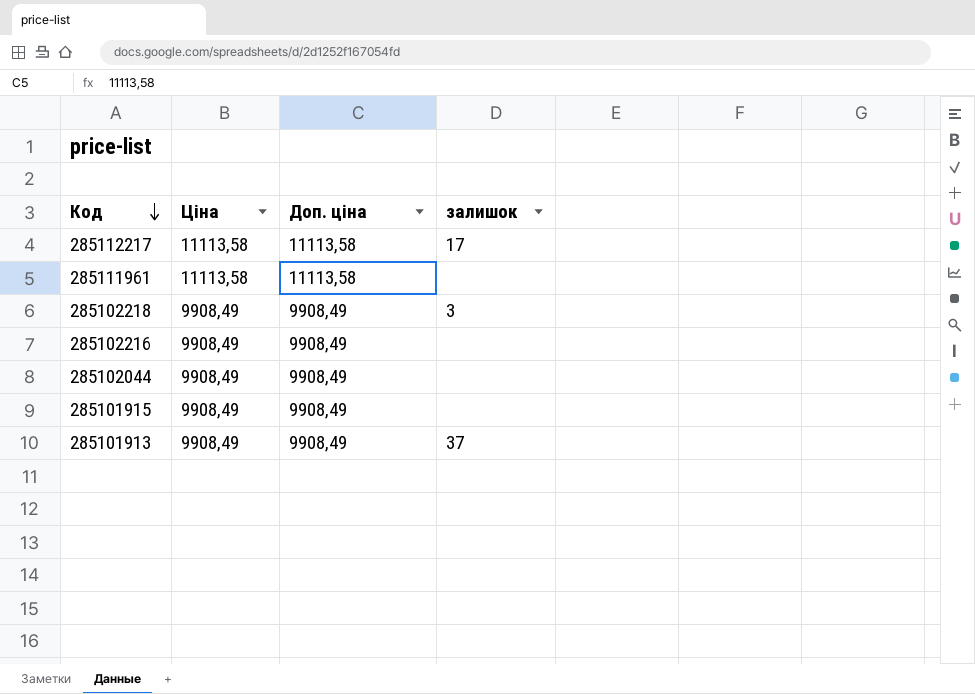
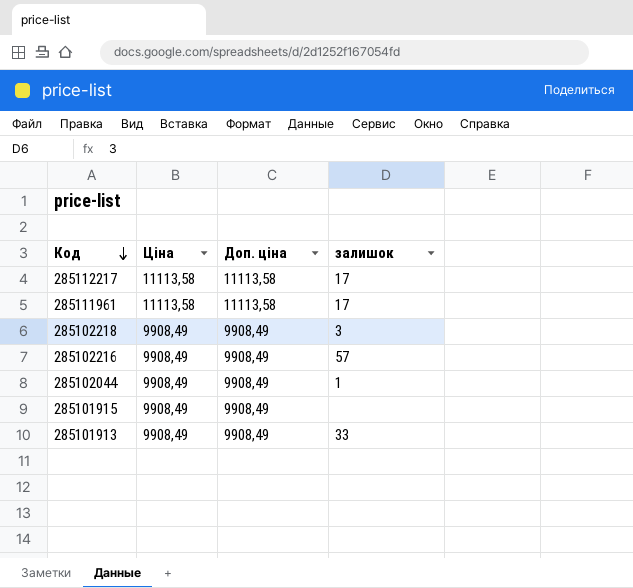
285111961 | залишок: none -> 17
285102216 | залишок: none -> 57
285102044 | залишок: none -> 1
285101913 | залишок: 37 -> 33

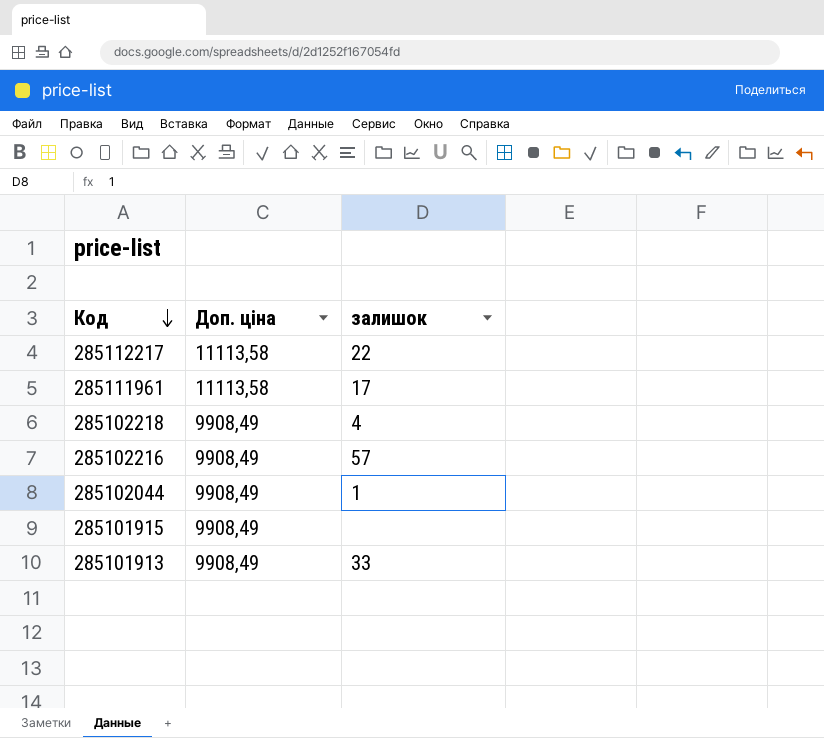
column Ціна | position: 2 -> none
285112217 | залишок: 17 -> 22
285102218 | залишок: 3 -> 4

